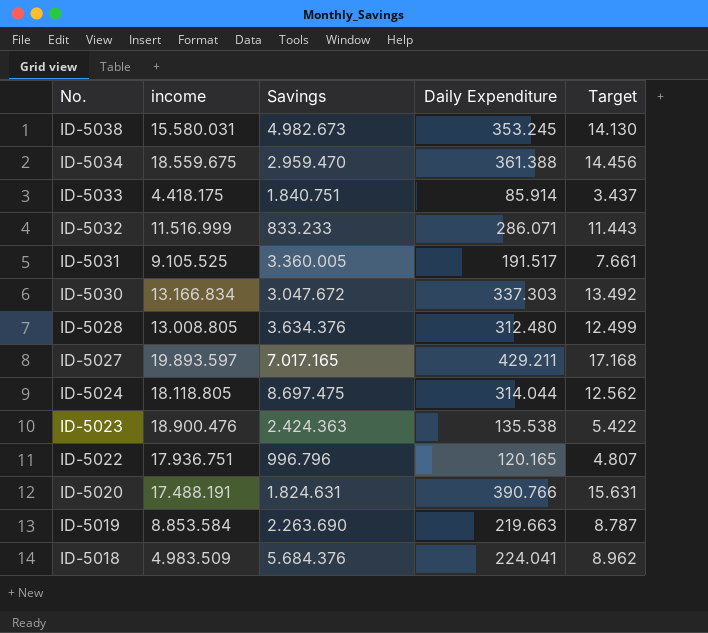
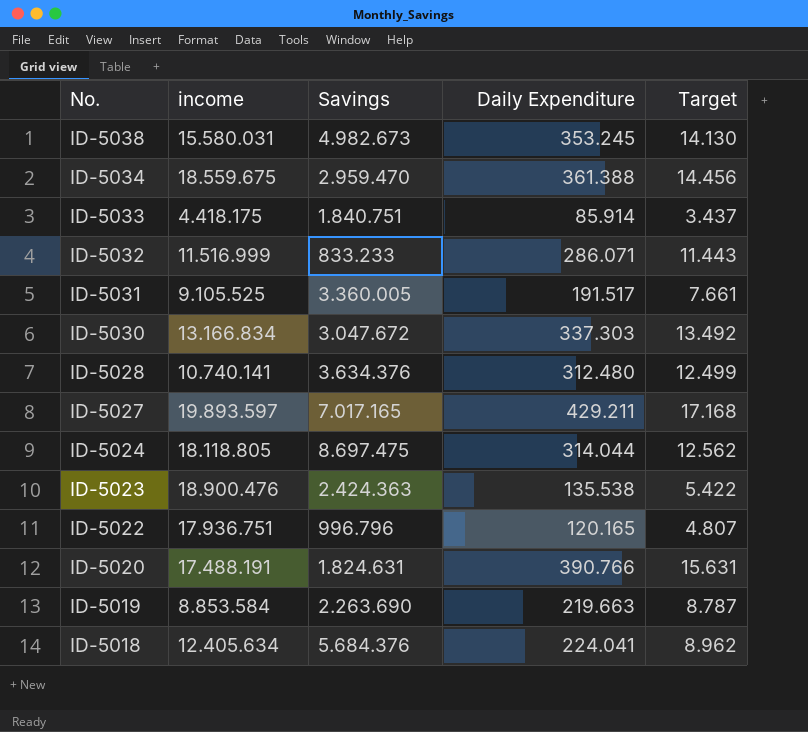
ID-5028 | income: 13.008.805 -> 10.740.141
ID-5018 | income: 4.983.509 -> 12.405.634

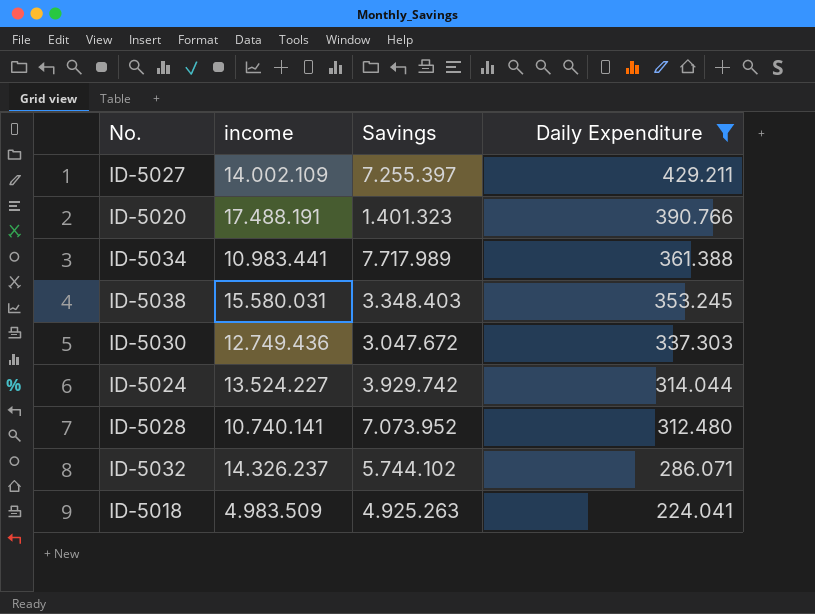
filter: none -> Daily Expenditure >= 224.041
row order: No. descending -> Daily Expenditure descending
column Target | formula: [Daily Expenditure] * 0.04 -> none
ID-5027 | income: 19.893.597 -> 14.002.109
ID-5027 | Savings: 7.017.165 -> 7.255.397
ID-5020 | Savings: 1.824.631 -> 1.401.323
ID-5034 | income: 18.559.675 -> 10.983.441
ID-5034 | Savings: 2.959.470 -> 7.717.989
ID-5038 | Savings: 4.982.673 -> 3.348.403
ID-5030 | income: 13.166.834 -> 12.749.436
ID-5024 | income: 18.118.805 -> 13.524.227
ID-5024 | Savings: 8.697.475 -> 3.929.742
ID-5028 | Savings: 3.634.376 -> 7.073.952
ID-5032 | income: 11.516.999 -> 14.326.237
ID-5032 | Savings: 833.233 -> 5.744.102
ID-5018 | income: 12.405.634 -> 4.983.509
ID-5018 | Savings: 5.684.376 -> 4.925.263

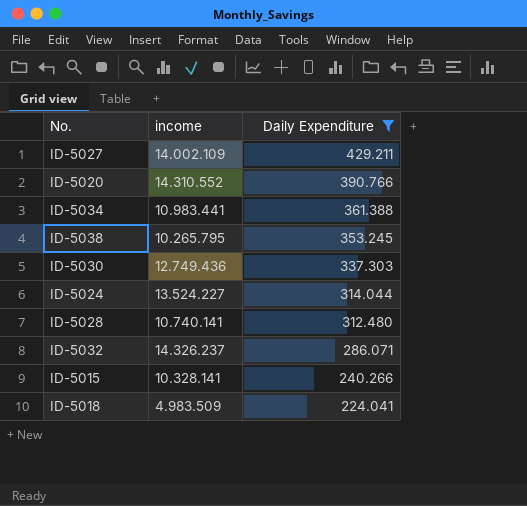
column Savings | position: 3 -> none
ID-5020 | income: 17.488.191 -> 14.310.552
ID-5038 | income: 15.580.031 -> 10.265.795
row ID-5015: none -> 10.328.141 | 240.266

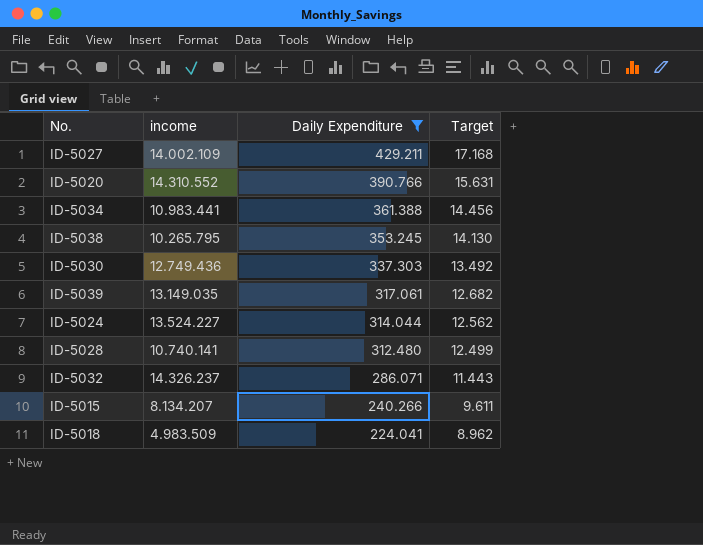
column Target | formula: none -> [Daily Expenditure] * 0.04
row ID-5039: none -> 13.149.035 | 317.061 | 12.682
ID-5015 | income: 10.328.141 -> 8.134.207

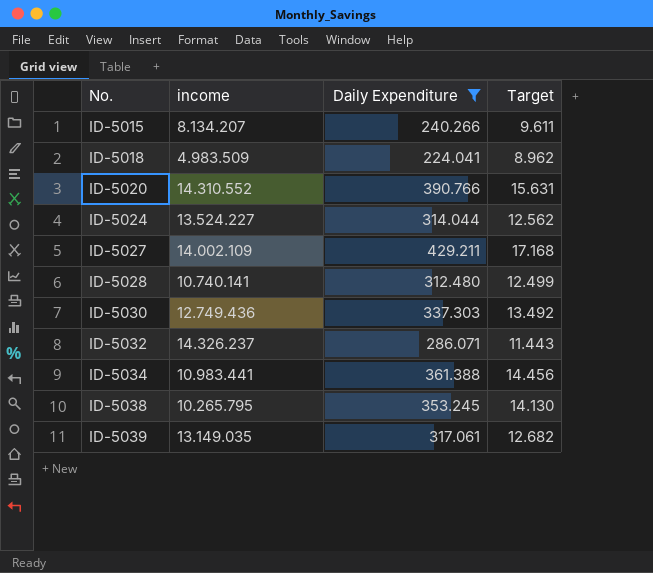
row order: Daily Expenditure descending -> No. ascending

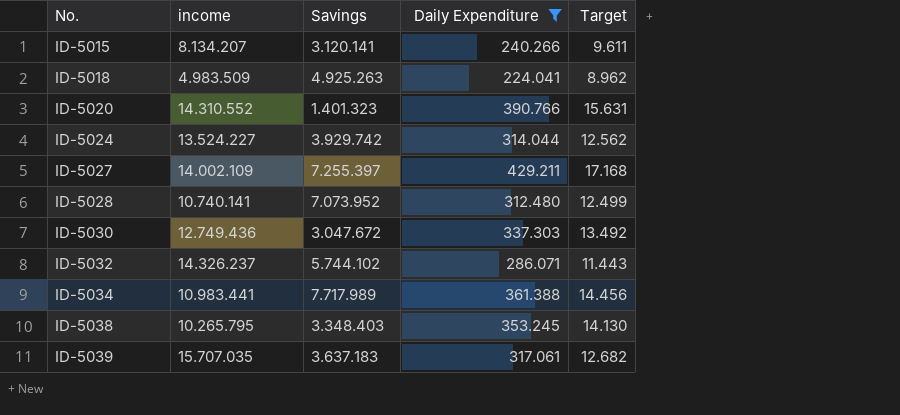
column Savings | position: none -> 3
ID-5039 | income: 13.149.035 -> 15.707.035

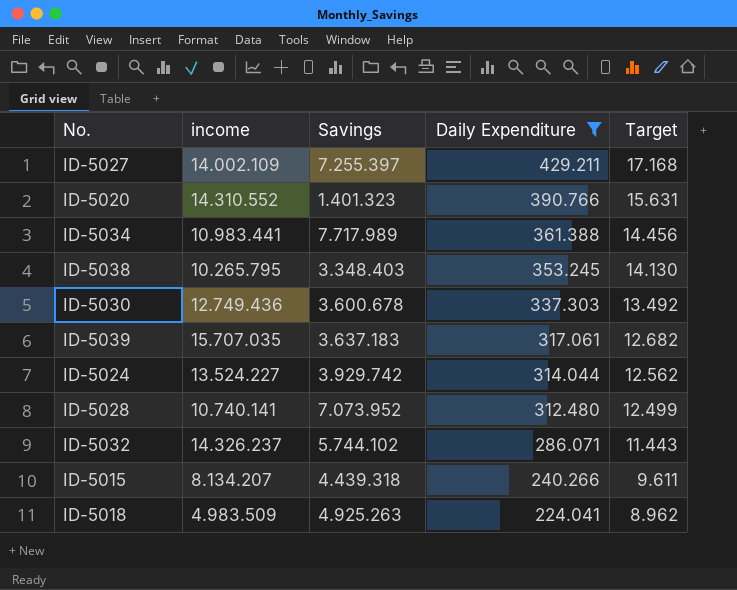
row order: No. ascending -> Daily Expenditure descending
ID-5030 | Savings: 3.047.672 -> 3.600.678
ID-5015 | Savings: 3.120.141 -> 4.439.318

